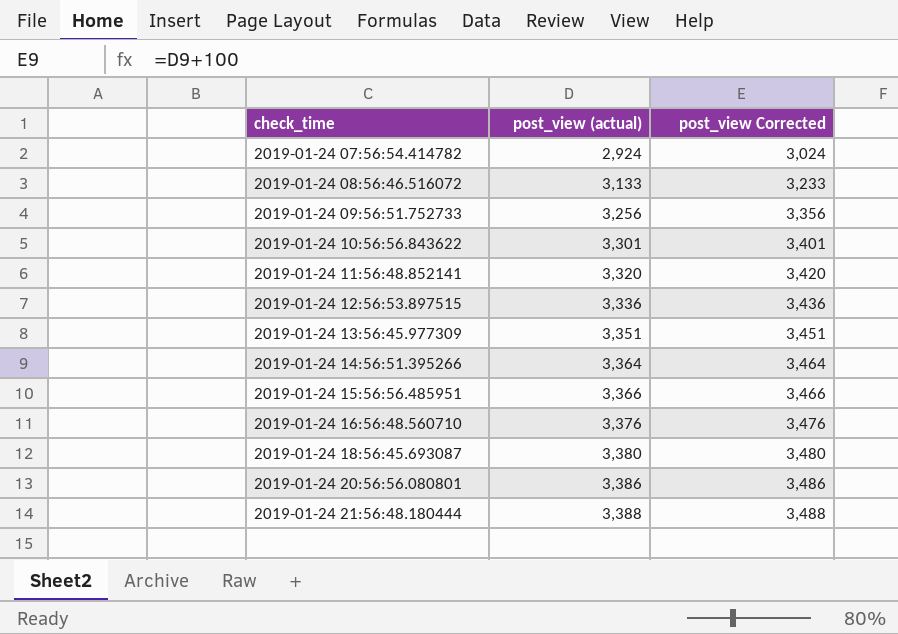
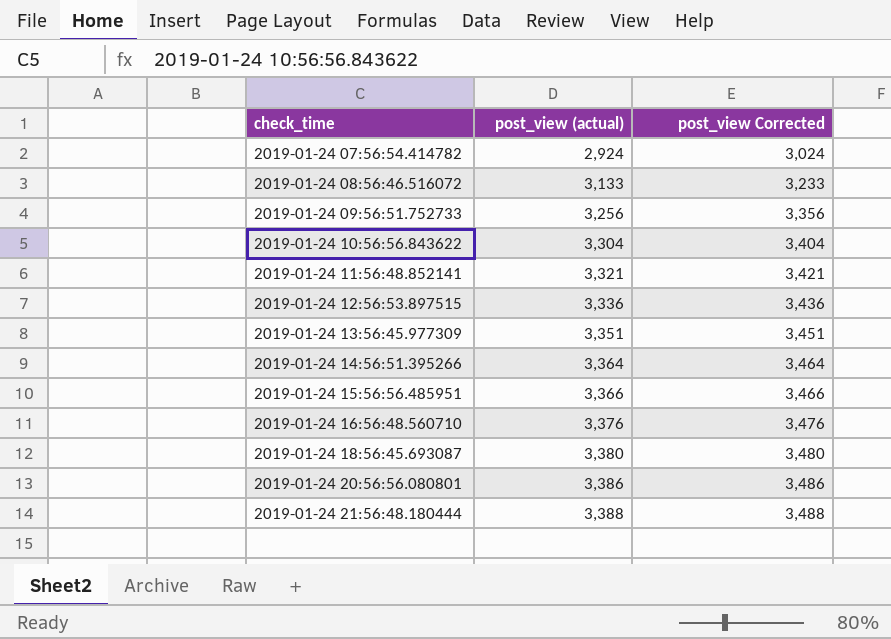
2019-01-24 10:56:56.843622 | post_view (actual): 3,301 -> 3,304
2019-01-24 10:56:56.843622 | post_view Corrected: 3,401 -> 3,404
2019-01-24 11:56:48.852141 | post_view (actual): 3,320 -> 3,321
2019-01-24 11:56:48.852141 | post_view Corrected: 3,420 -> 3,421

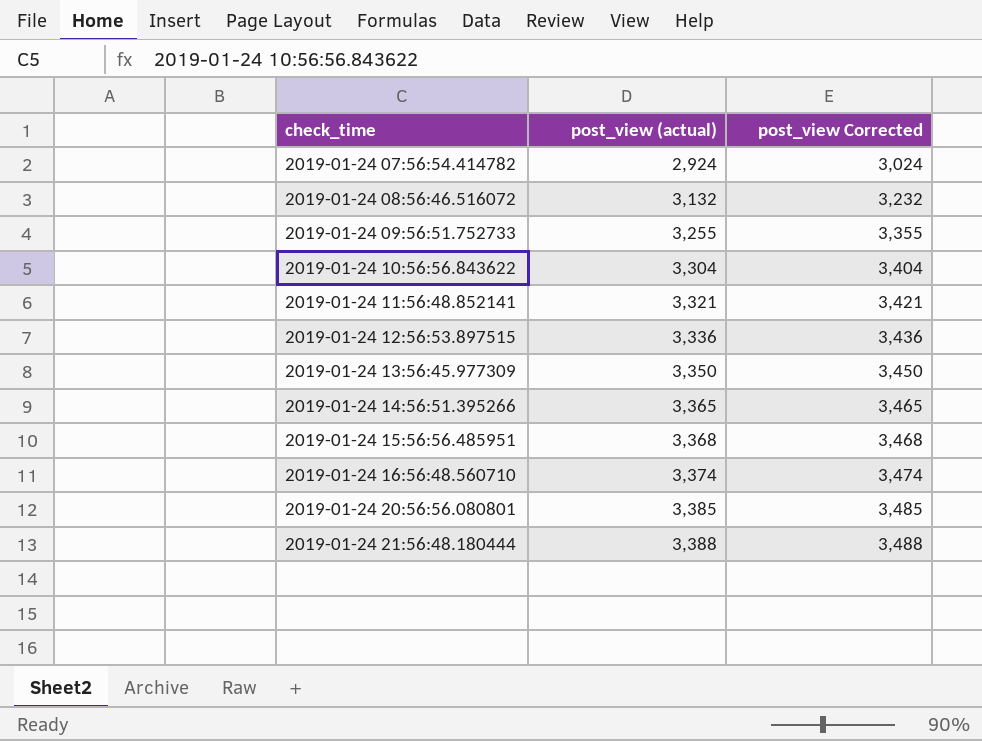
row 2019-01-24 18:56:45.693087: 3,380 | 3,480 -> none
2019-01-24 08:56:46.516072 | post_view (actual): 3,133 -> 3,132
2019-01-24 08:56:46.516072 | post_view Corrected: 3,233 -> 3,232
2019-01-24 09:56:51.752733 | post_view (actual): 3,256 -> 3,255
2019-01-24 09:56:51.752733 | post_view Corrected: 3,356 -> 3,355
2019-01-24 13:56:45.977309 | post_view (actual): 3,351 -> 3,350
2019-01-24 13:56:45.977309 | post_view Corrected: 3,451 -> 3,450
2019-01-24 14:56:51.395266 | post_view (actual): 3,364 -> 3,365
2019-01-24 14:56:51.395266 | post_view Corrected: 3,464 -> 3,465
2019-01-24 15:56:56.485951 | post_view (actual): 3,366 -> 3,368
2019-01-24 15:56:56.485951 | post_view Corrected: 3,466 -> 3,468
2019-01-24 16:56:48.560710 | post_view (actual): 3,376 -> 3,374
2019-01-24 16:56:48.560710 | post_view Corrected: 3,476 -> 3,474
2019-01-24 20:56:56.080801 | post_view (actual): 3,386 -> 3,385
2019-01-24 20:56:56.080801 | post_view Corrected: 3,486 -> 3,485

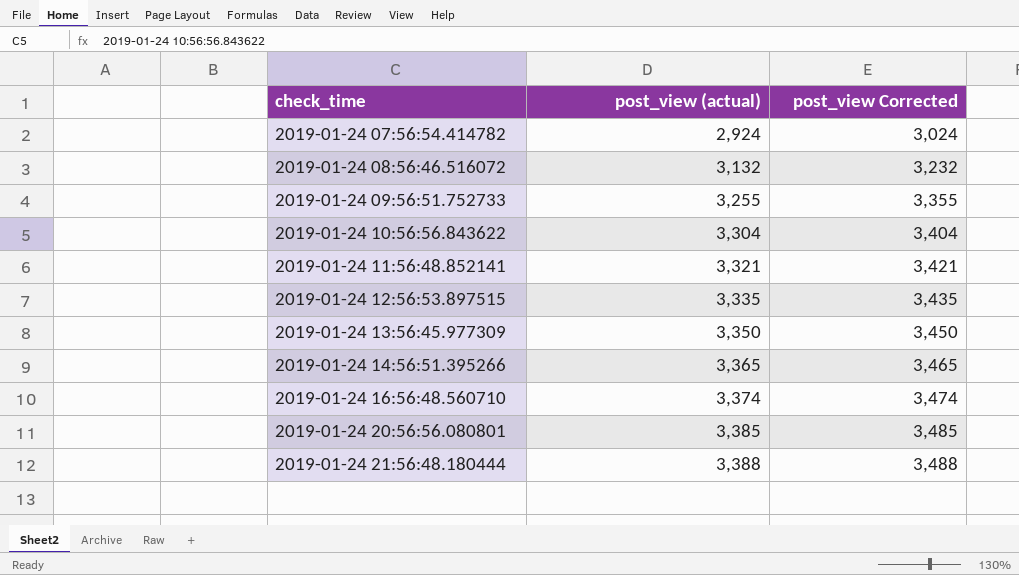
row 2019-01-24 15:56:56.485951: 3,368 | 3,468 -> none
2019-01-24 12:56:53.897515 | post_view (actual): 3,336 -> 3,335
2019-01-24 12:56:53.897515 | post_view Corrected: 3,436 -> 3,435

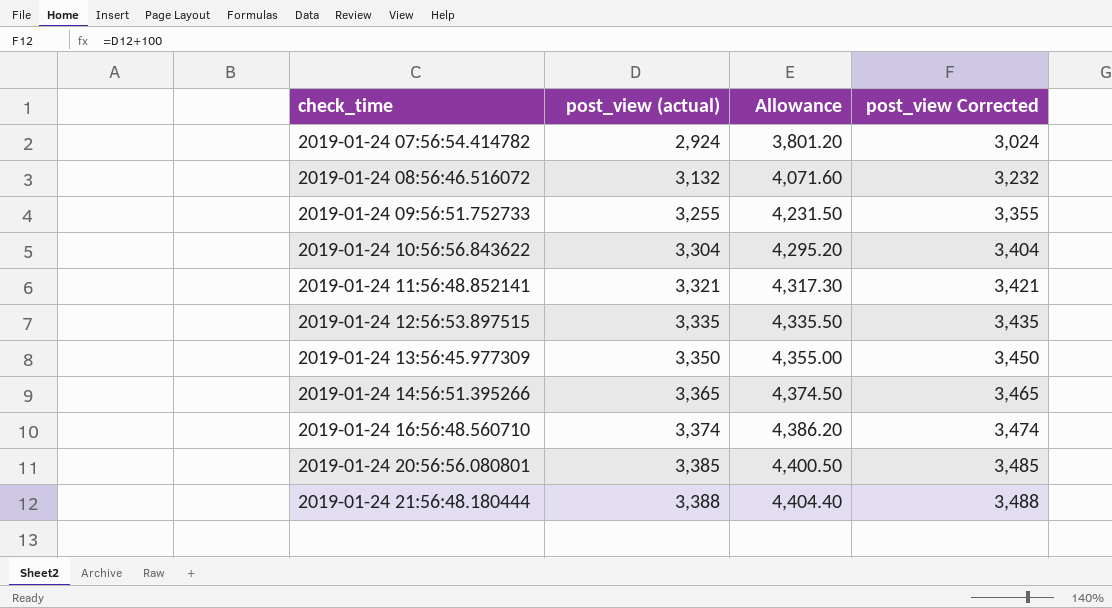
column Allowance | formula: none -> [post_view (actual)] * 1.3

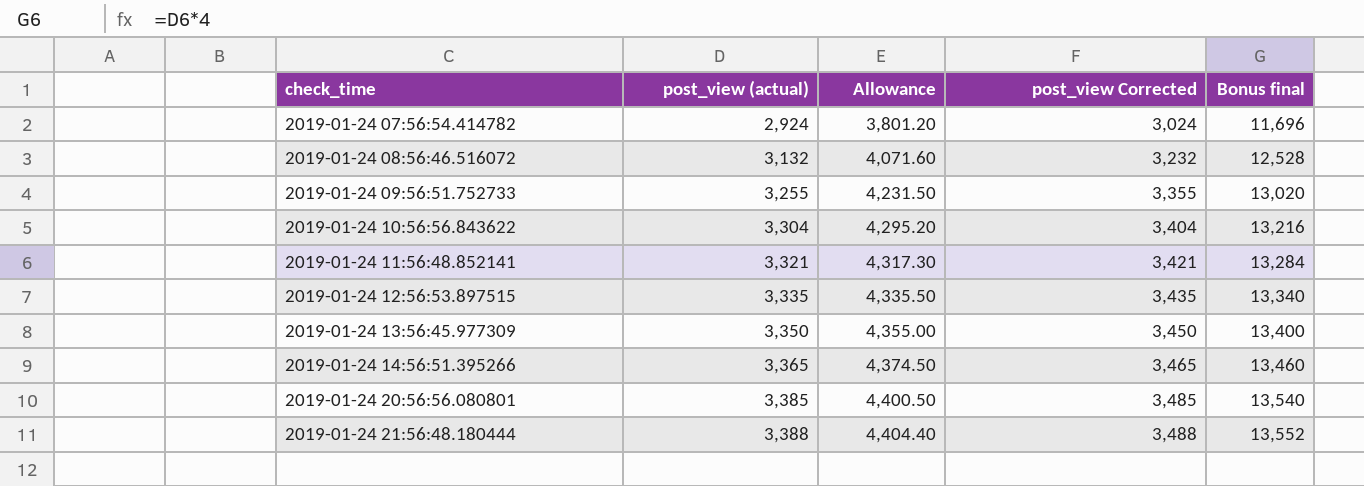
column Bonus final | formula: none -> [post_view (actual)] * 4
row 2019-01-24 16:56:48.560710: 3,374 | 4,386.20 | 3,474 -> none

